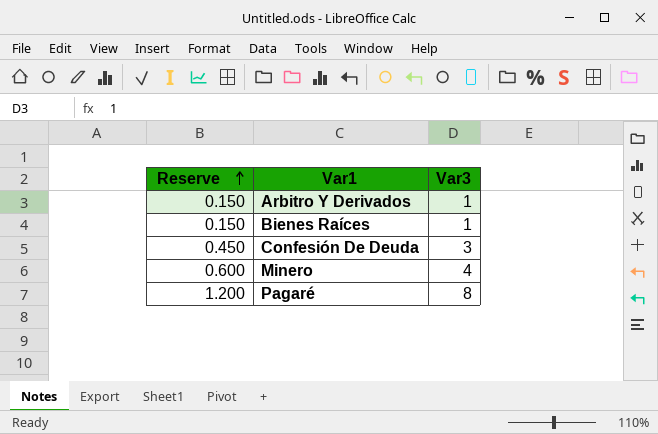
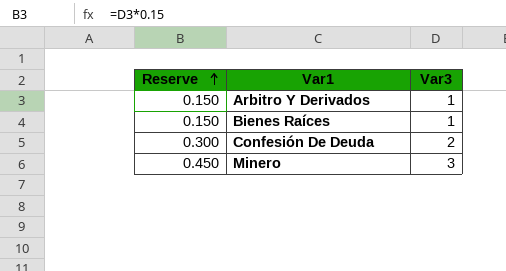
row Pagaré: 1.200 | 8 -> none
Confesión De Deuda | Reserve: 0.450 -> 0.300
Confesión De Deuda | Var3: 3 -> 2
Minero | Reserve: 0.600 -> 0.450
Minero | Var3: 4 -> 3

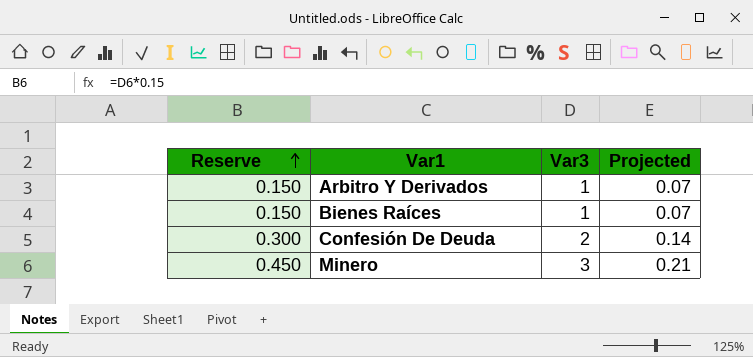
column Projected | formula: none -> [Var3] * 0.07

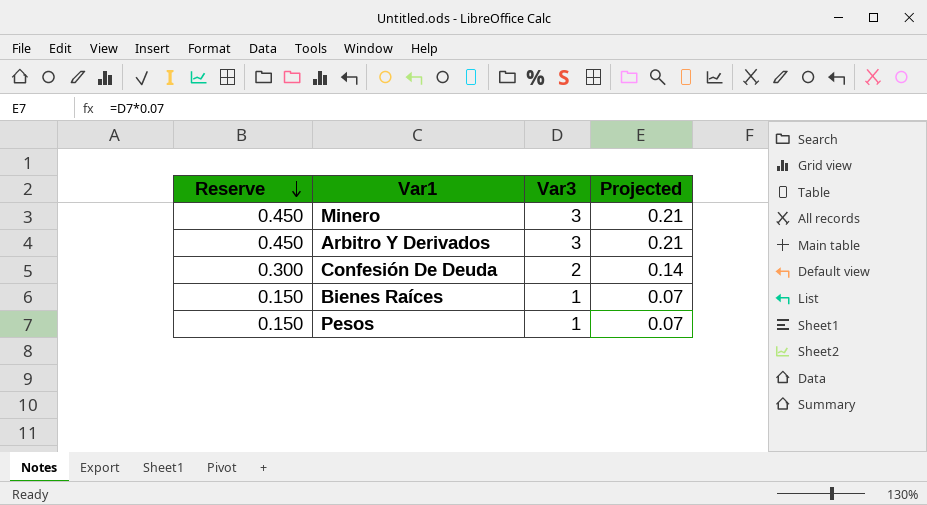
row order: Reserve ascending -> Reserve descending
Arbitro Y Derivados | Reserve: 0.150 -> 0.450
Arbitro Y Derivados | Var3: 1 -> 3
Arbitro Y Derivados | Projected: 0.07 -> 0.21
row Pesos: none -> 0.150 | 1 | 0.07

